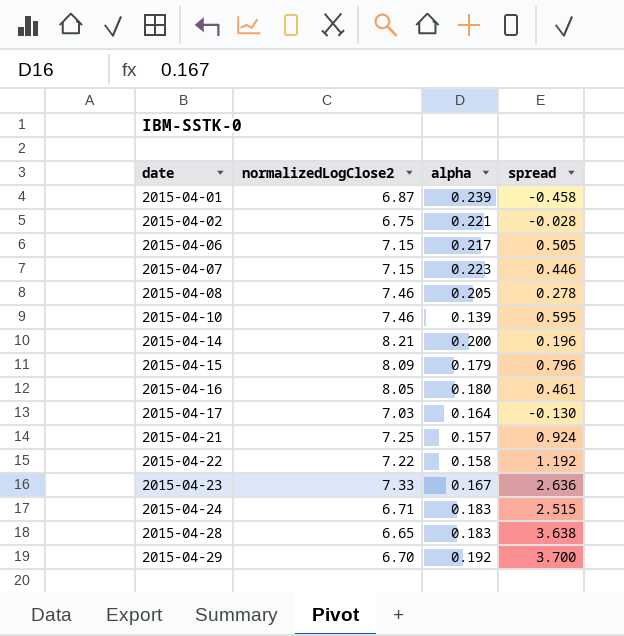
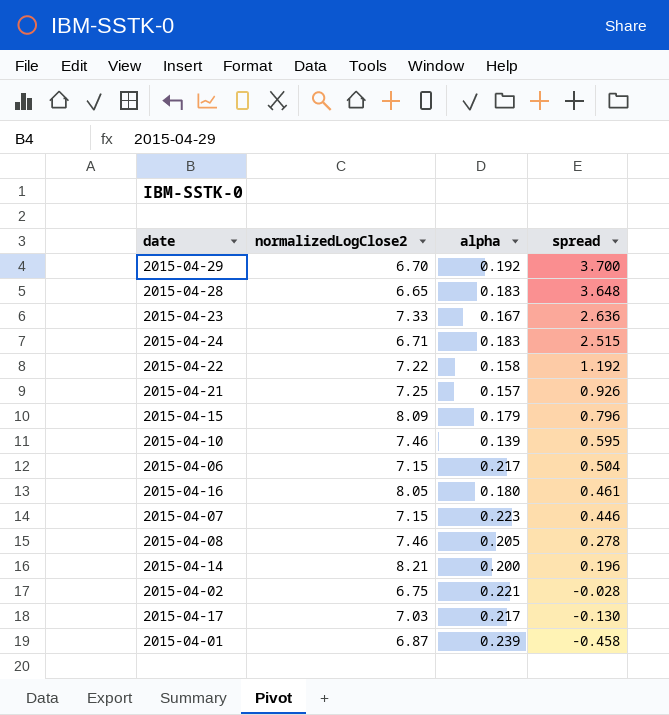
row order: date ascending -> spread descending
2015-04-28 | spread: 3.638 -> 3.648
2015-04-21 | spread: 0.924 -> 0.926
2015-04-06 | spread: 0.505 -> 0.504
2015-04-17 | alpha: 0.164 -> 0.217

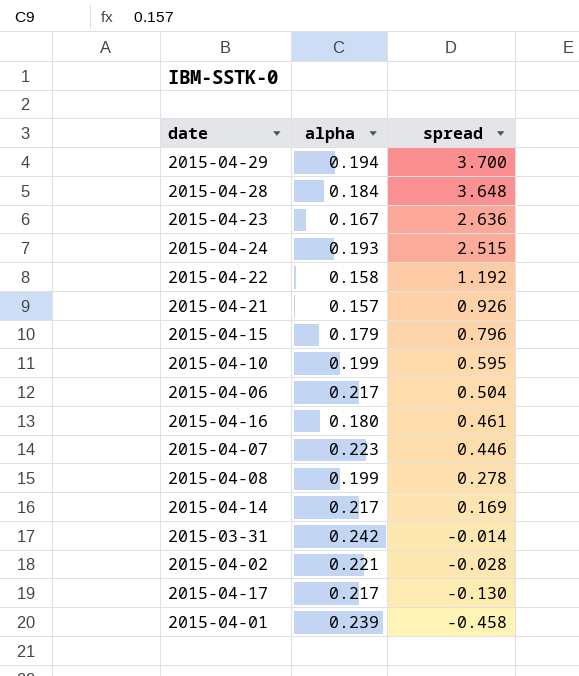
column normalizedLogClose2 | position: 2 -> none
2015-04-29 | alpha: 0.192 -> 0.194
2015-04-28 | alpha: 0.183 -> 0.184
2015-04-24 | alpha: 0.183 -> 0.193
2015-04-10 | alpha: 0.139 -> 0.199
2015-04-08 | alpha: 0.205 -> 0.199
2015-04-14 | alpha: 0.200 -> 0.217
2015-04-14 | spread: 0.196 -> 0.169
row 2015-03-31: none -> 0.242 | -0.014

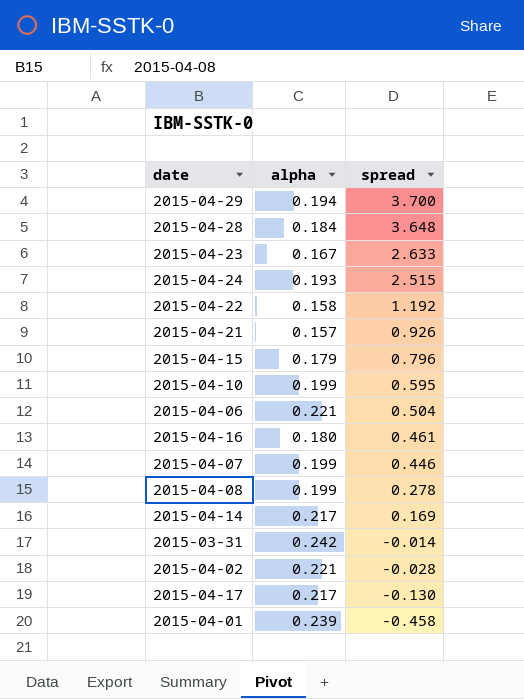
2015-04-23 | spread: 2.636 -> 2.633
2015-04-06 | alpha: 0.217 -> 0.221
2015-04-07 | alpha: 0.223 -> 0.199

